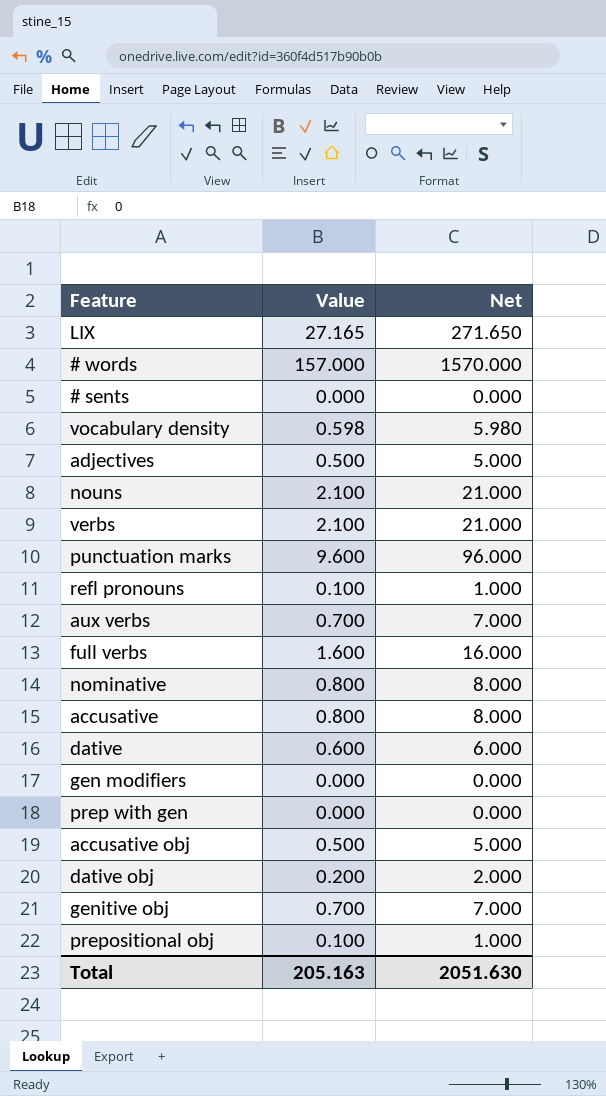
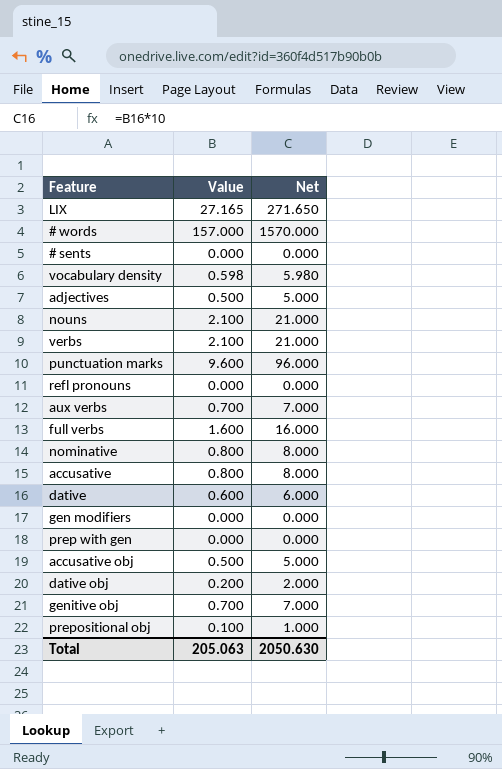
refl pronouns | Value: 0.100 -> 0.000
refl pronouns | Net: 1.000 -> 0.000
Total | Value: 205.163 -> 205.063
Total | Net: 2051.630 -> 2050.630

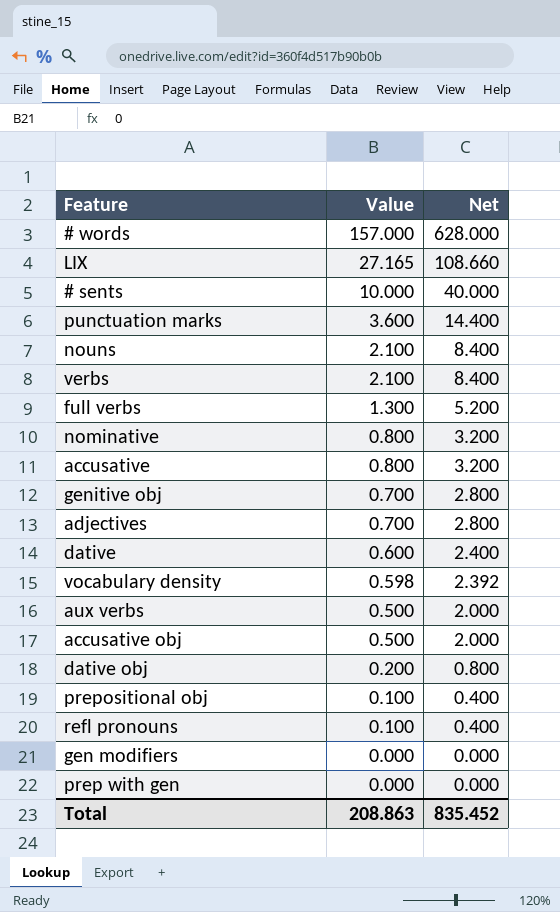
row order: none -> Value descending
column Net | formula: [Value] * 10 -> [Value] * 4
# sents | Value: 0.000 -> 10.000
punctuation marks | Value: 9.600 -> 3.600
full verbs | Value: 1.600 -> 1.300
adjectives | Value: 0.500 -> 0.700
aux verbs | Value: 0.700 -> 0.500
refl pronouns | Value: 0.000 -> 0.100
Total | Value: 205.063 -> 208.863
Total | Net: 2050.630 -> 835.452

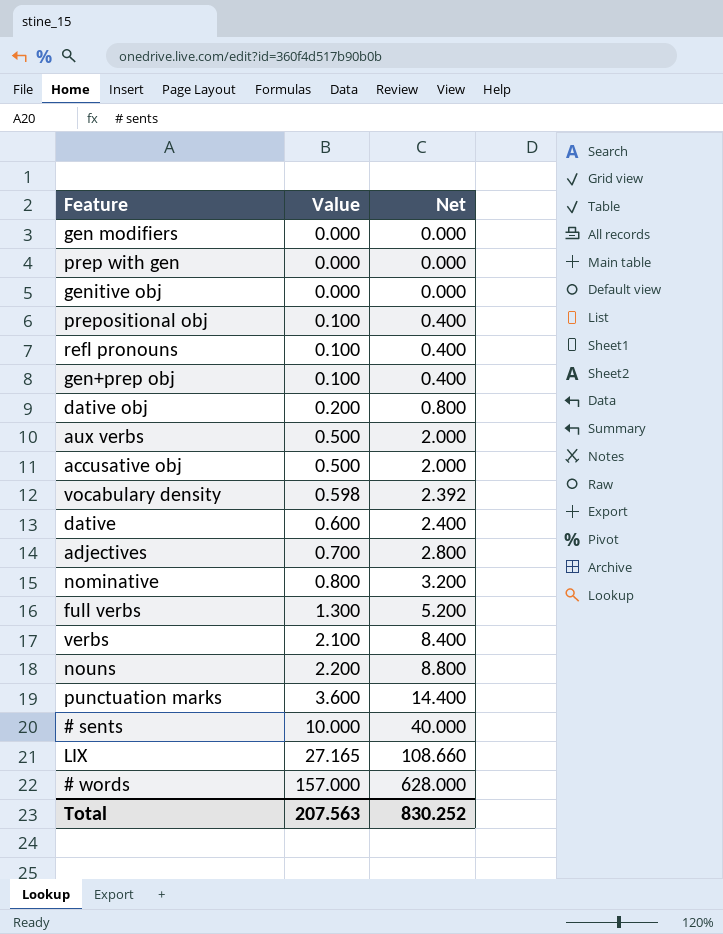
row order: Value descending -> Value ascending
row accusative: 0.800 | 3.200 -> none
genitive obj | Value: 0.700 -> 0.000
genitive obj | Net: 2.800 -> 0.000
row gen+prep obj: none -> 0.100 | 0.400
nouns | Value: 2.100 -> 2.200
nouns | Net: 8.400 -> 8.800
Total | Value: 208.863 -> 207.563
Total | Net: 835.452 -> 830.252

